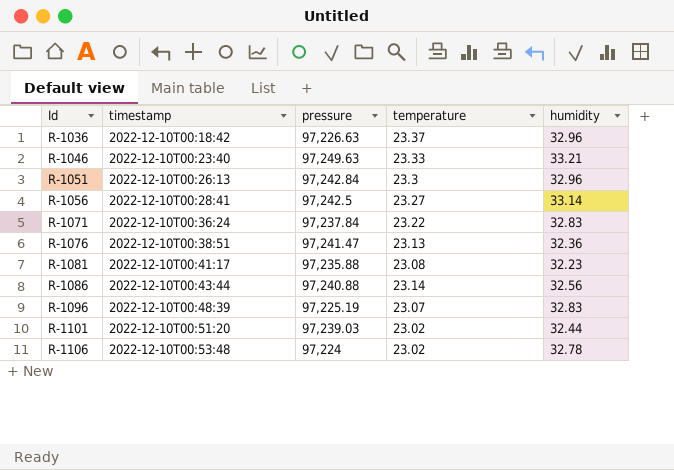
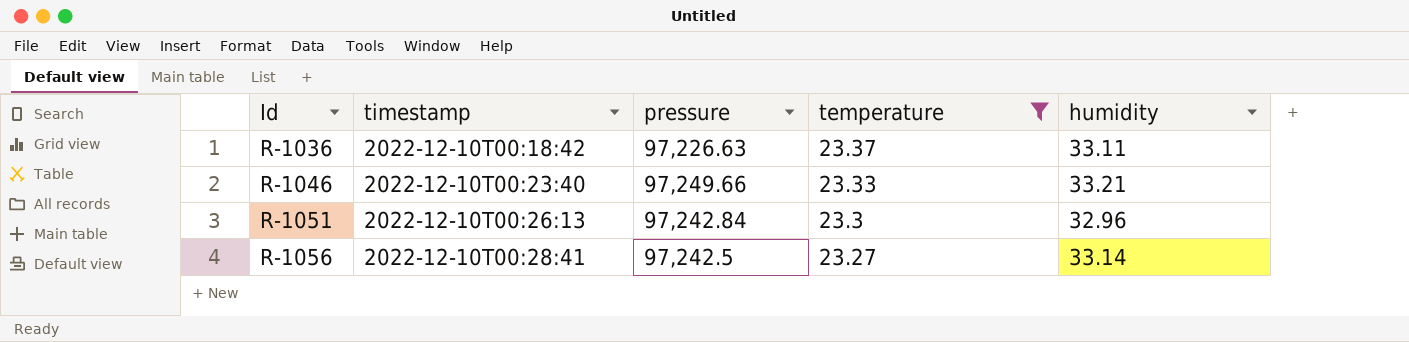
filter: none -> temperature >= 23.27
R-1036 | humidity: 32.96 -> 33.11
R-1046 | pressure: 97,249.63 -> 97,249.66

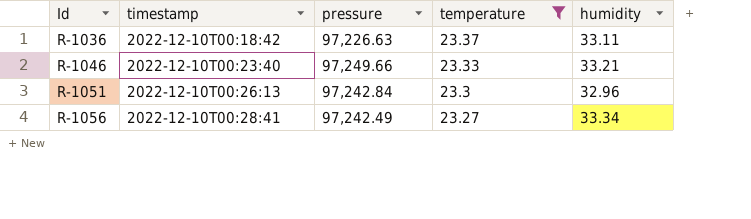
R-1056 | pressure: 97,242.5 -> 97,242.49
R-1056 | humidity: 33.14 -> 33.34

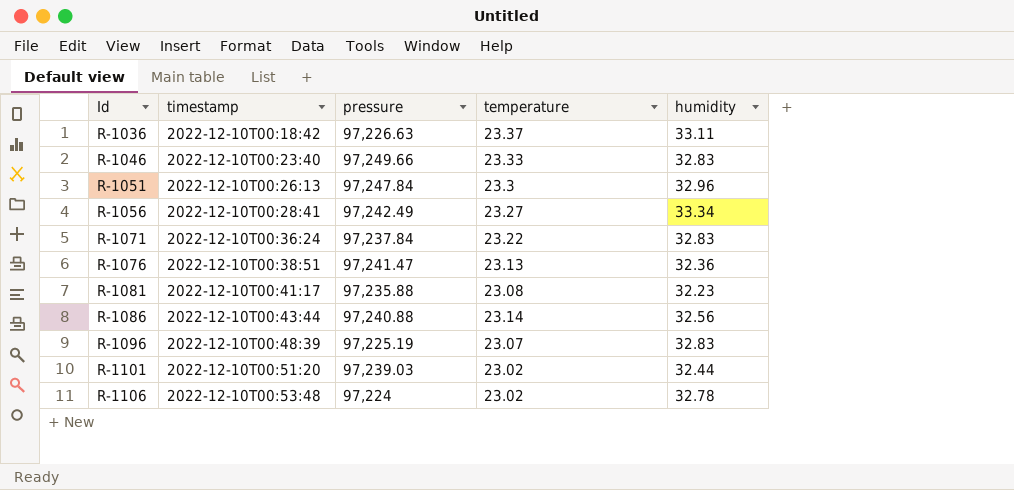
filter: temperature >= 23.27 -> none
R-1046 | humidity: 33.21 -> 32.83
R-1051 | pressure: 97,242.84 -> 97,247.84

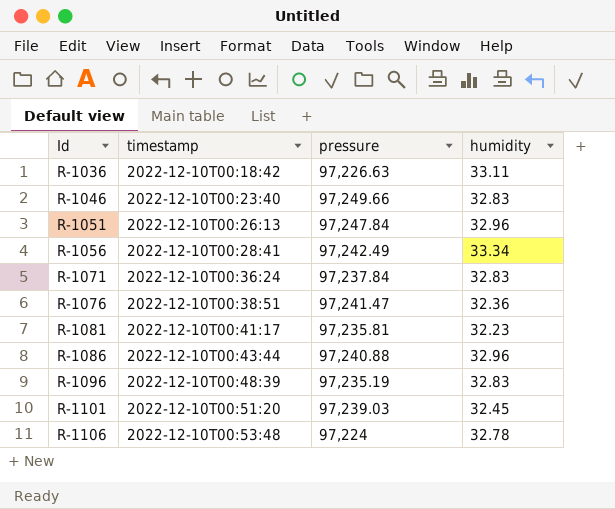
column temperature | position: 4 -> none
R-1081 | pressure: 97,235.88 -> 97,235.81
R-1086 | humidity: 32.56 -> 32.96
R-1096 | pressure: 97,225.19 -> 97,235.19
R-1101 | humidity: 32.44 -> 32.45

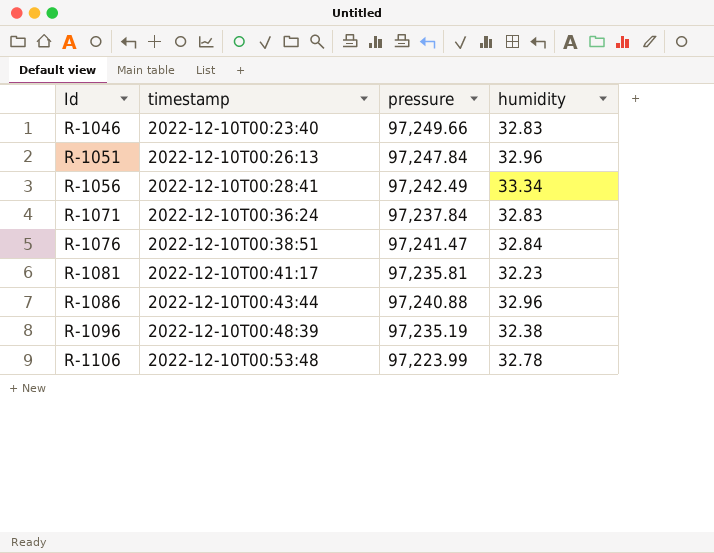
row R-1036: 2022-12-10T00:18:42 | 97,226.63 | 33.11 -> none
row R-1101: 2022-12-10T00:51:20 | 97,239.03 | 32.45 -> none
R-1076 | humidity: 32.36 -> 32.84
R-1096 | humidity: 32.83 -> 32.38
R-1106 | pressure: 97,224 -> 97,223.99

